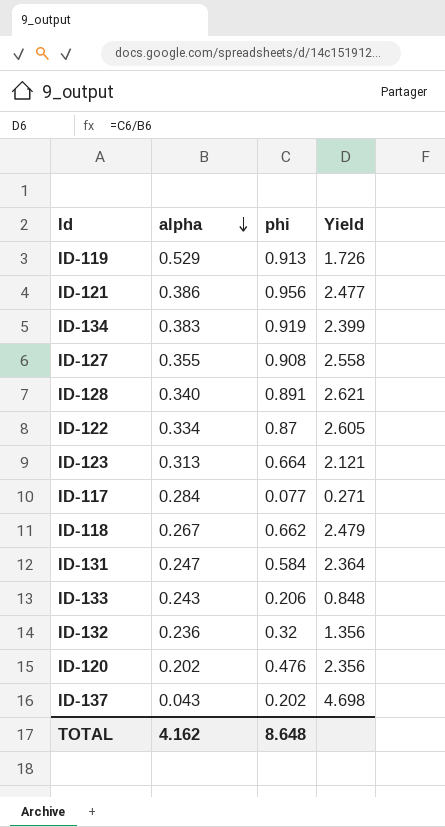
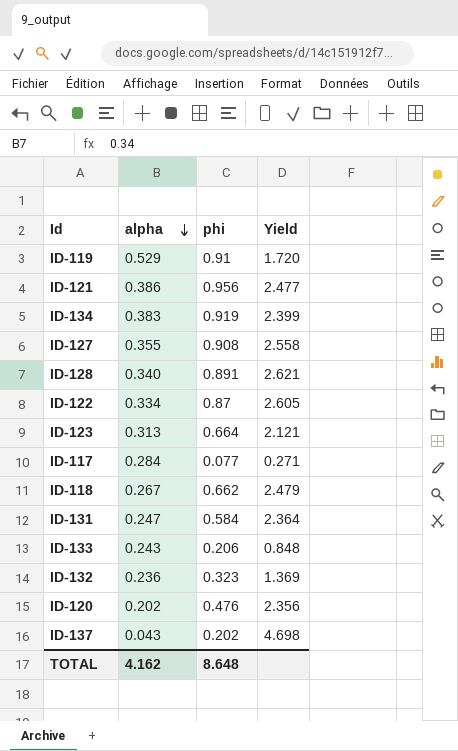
ID-119 | phi: 0.913 -> 0.91
ID-119 | Yield: 1.726 -> 1.720
ID-132 | phi: 0.32 -> 0.323
ID-132 | Yield: 1.356 -> 1.369

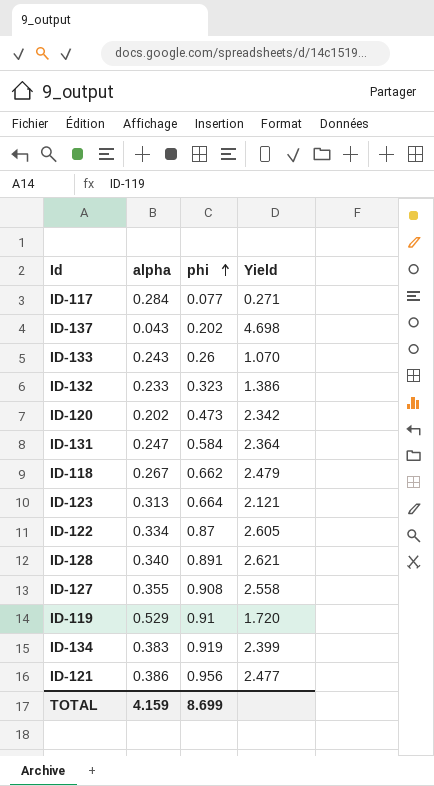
row order: alpha descending -> phi ascending
ID-133 | phi: 0.206 -> 0.26
ID-133 | Yield: 0.848 -> 1.070
ID-132 | alpha: 0.236 -> 0.233
ID-132 | Yield: 1.369 -> 1.386
ID-120 | phi: 0.476 -> 0.473
ID-120 | Yield: 2.356 -> 2.342
TOTAL | alpha: 4.162 -> 4.159
TOTAL | phi: 8.648 -> 8.699

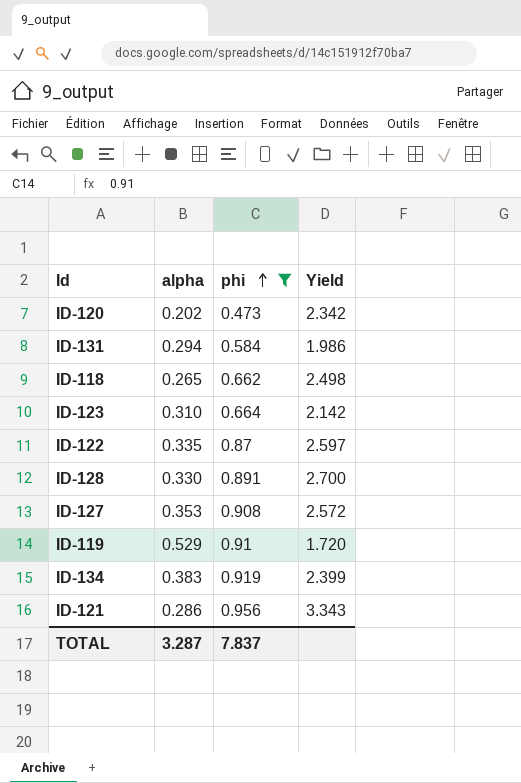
filter: none -> phi >= 0.473
ID-131 | alpha: 0.247 -> 0.294
ID-131 | Yield: 2.364 -> 1.986
ID-118 | alpha: 0.267 -> 0.265
ID-118 | Yield: 2.479 -> 2.498
ID-123 | alpha: 0.313 -> 0.310
ID-123 | Yield: 2.121 -> 2.142
ID-122 | alpha: 0.334 -> 0.335
ID-122 | Yield: 2.605 -> 2.597
ID-128 | alpha: 0.340 -> 0.330
ID-128 | Yield: 2.621 -> 2.700
ID-127 | alpha: 0.355 -> 0.353
ID-127 | Yield: 2.558 -> 2.572
ID-121 | alpha: 0.386 -> 0.286
ID-121 | Yield: 2.477 -> 3.343
TOTAL | alpha: 4.159 -> 3.287
TOTAL | phi: 8.699 -> 7.837

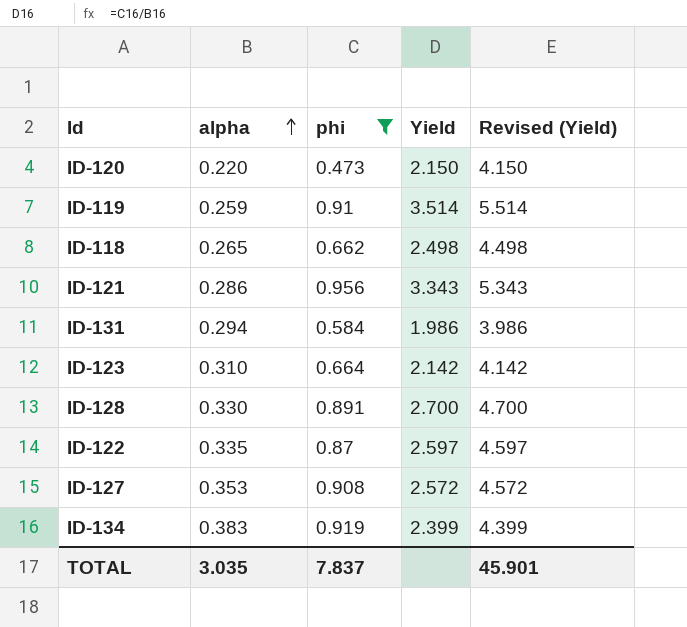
row order: phi ascending -> alpha ascending
column Revised (Yield) | formula: none -> [Yield] + 2
ID-120 | alpha: 0.202 -> 0.220
ID-120 | Yield: 2.342 -> 2.150
ID-119 | alpha: 0.529 -> 0.259
ID-119 | Yield: 1.720 -> 3.514
TOTAL | alpha: 3.287 -> 3.035

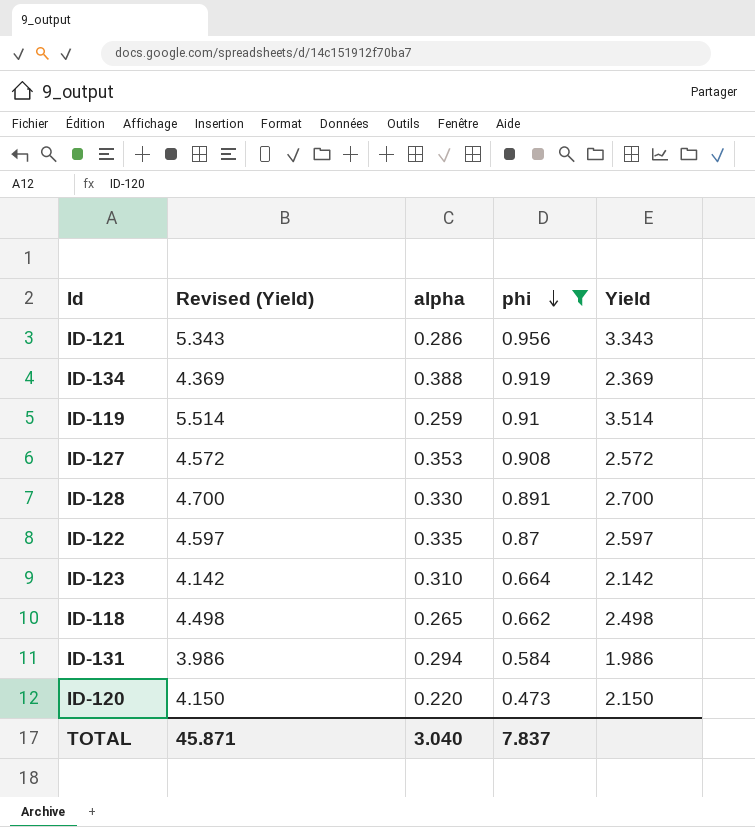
row order: alpha ascending -> phi descending
column Revised (Yield) | position: 5 -> 2
ID-134 | Revised (Yield): 4.399 -> 4.369
ID-134 | alpha: 0.383 -> 0.388
ID-134 | Yield: 2.399 -> 2.369
TOTAL | Revised (Yield): 45.901 -> 45.871
TOTAL | alpha: 3.035 -> 3.040

